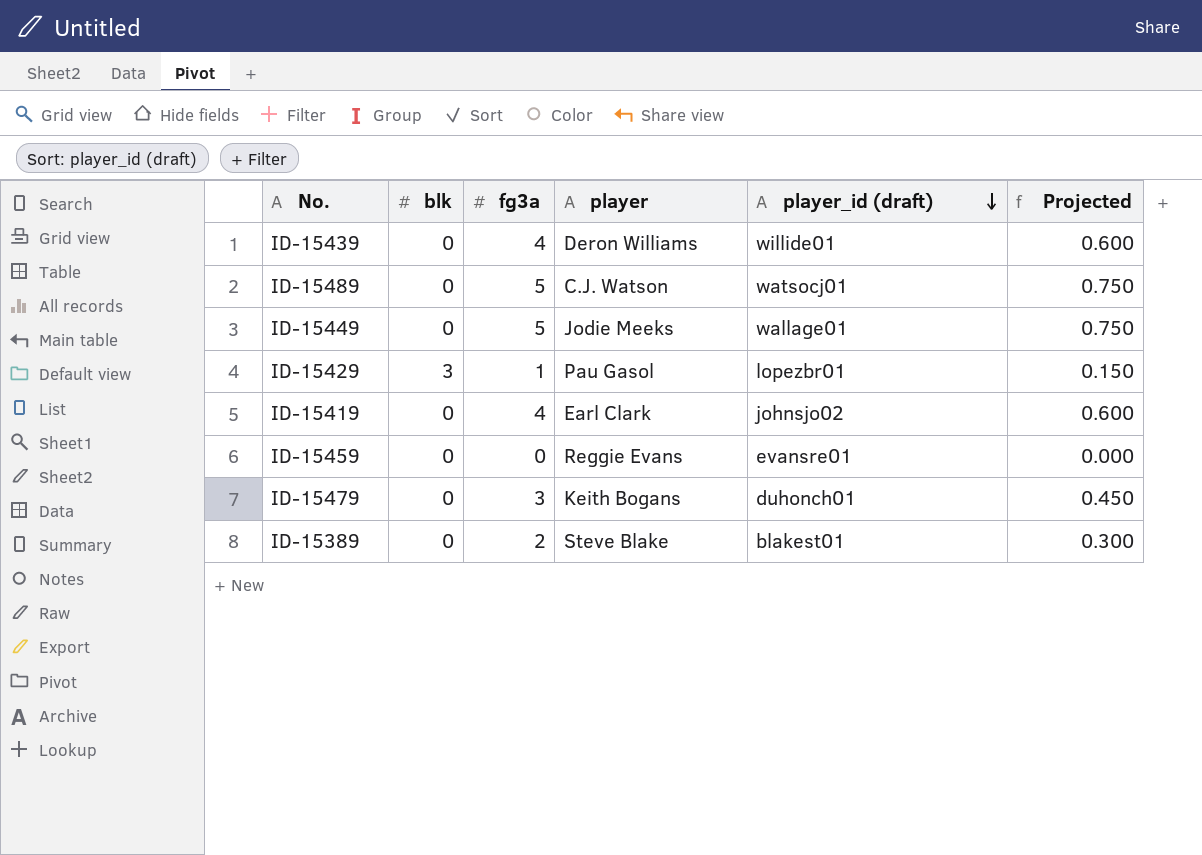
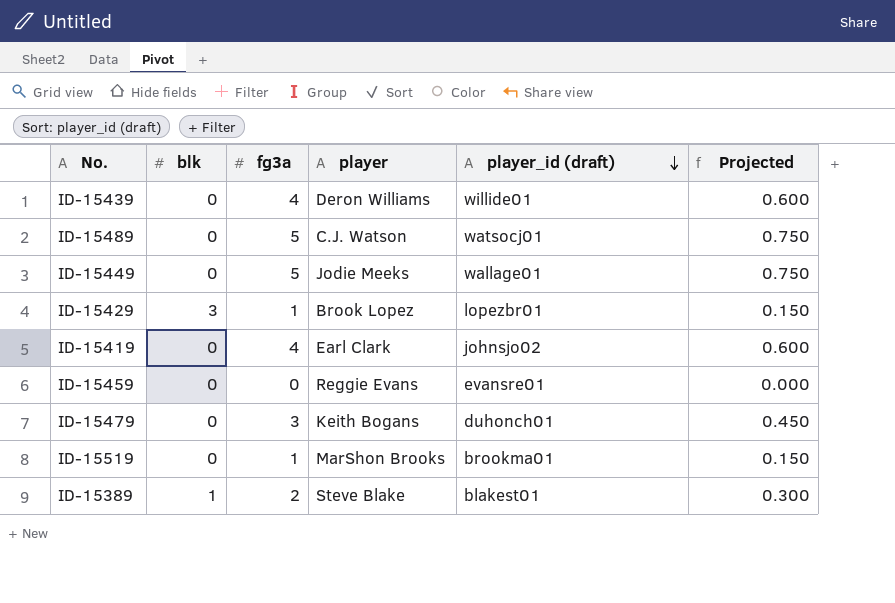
ID-15429 | player: Pau Gasol -> Brook Lopez
row ID-15519: none -> 0 | 1 | MarShon Brooks | brookma01 | 0.150
ID-15389 | blk: 0 -> 1

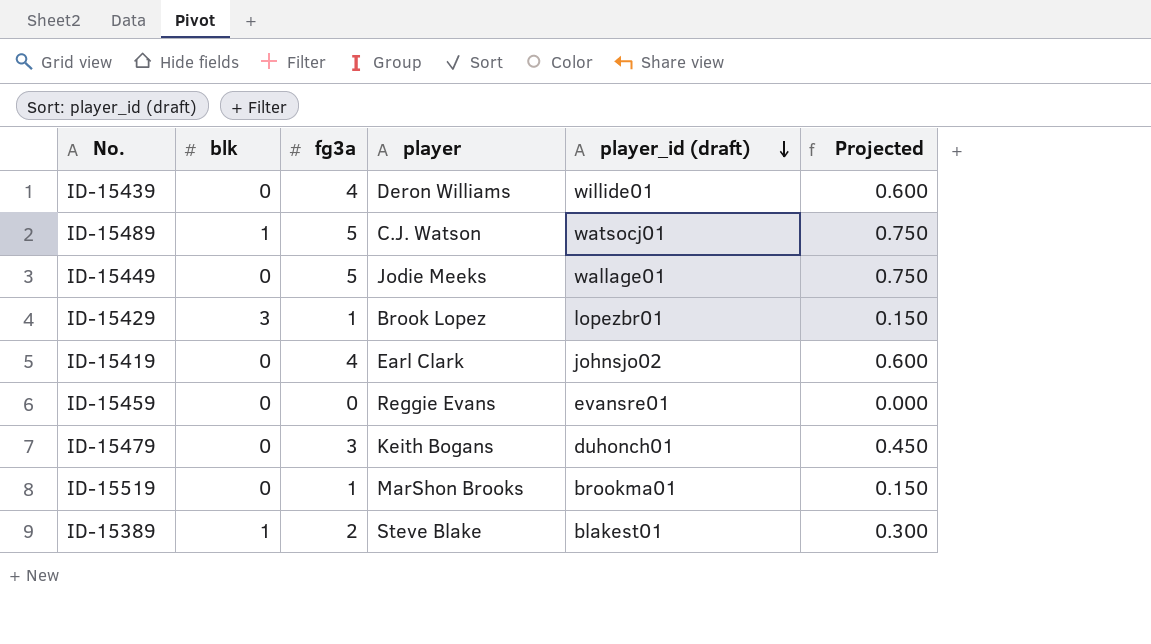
ID-15489 | blk: 0 -> 1

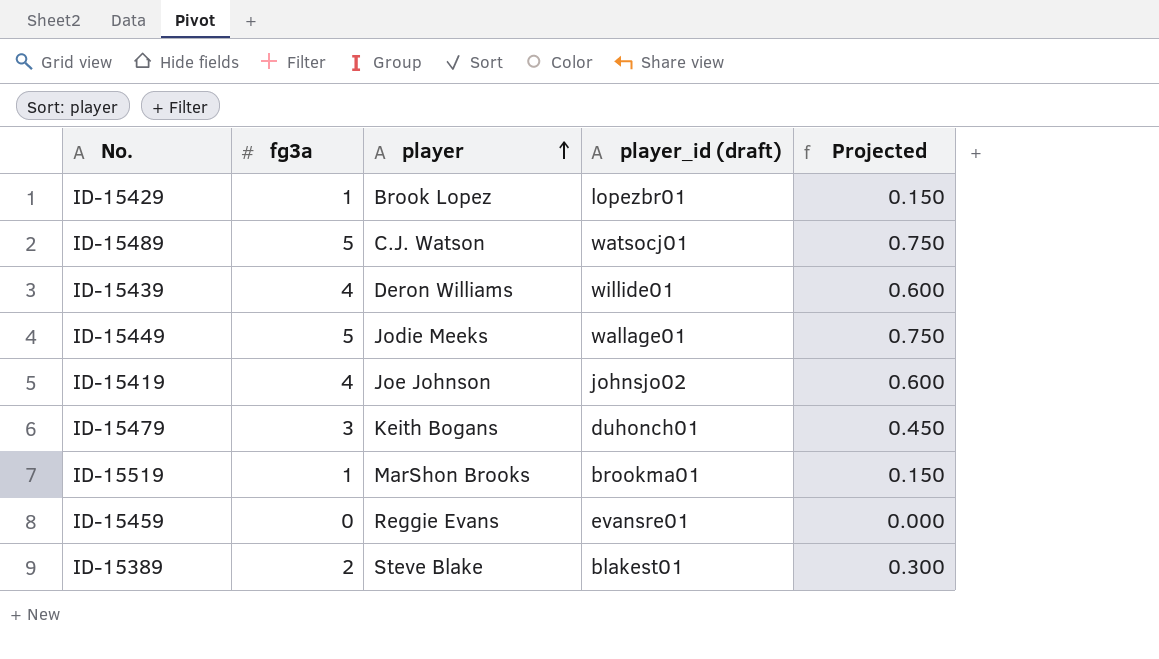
row order: player_id (draft) descending -> player ascending
column blk | position: 2 -> none
ID-15419 | player: Earl Clark -> Joe Johnson

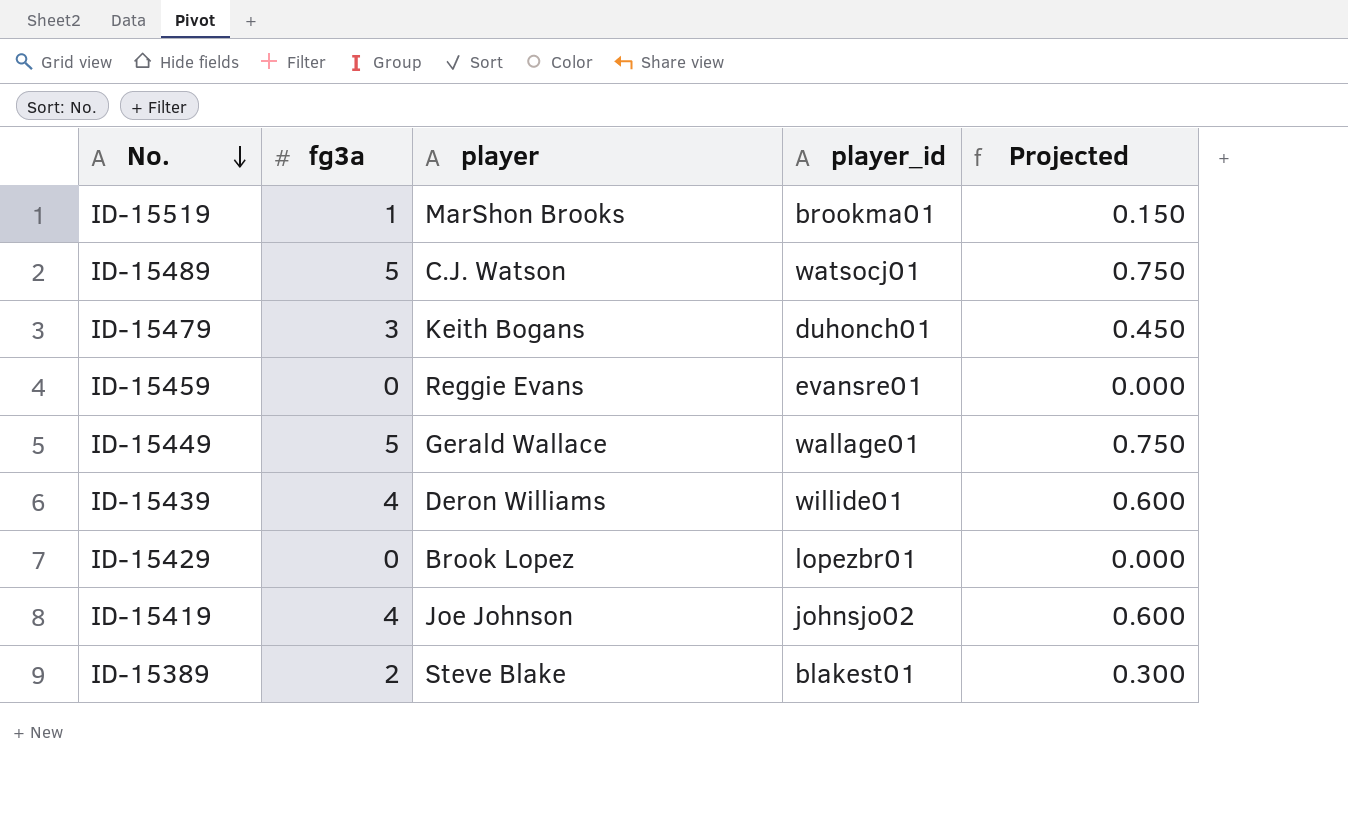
row order: player ascending -> No. descending
column name: player_id (draft) -> player_id
ID-15449 | player: Jodie Meeks -> Gerald Wallace
ID-15429 | fg3a: 1 -> 0
ID-15429 | Projected: 0.150 -> 0.000

